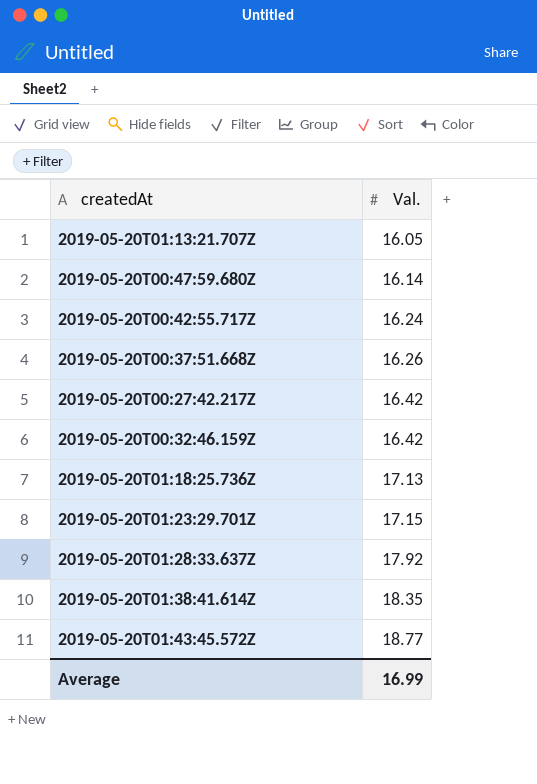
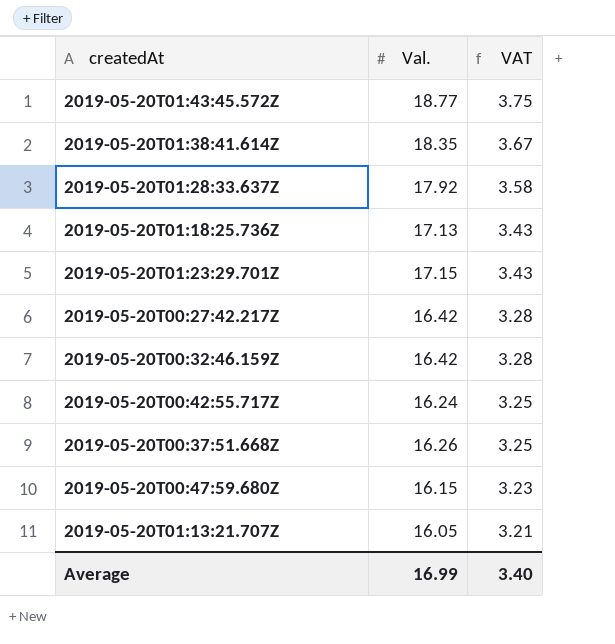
row order: Val. ascending -> VAT descending
column VAT | formula: none -> [Val.] * 0.2
2019-05-20T00:47:59.680Z | Val.: 16.14 -> 16.15

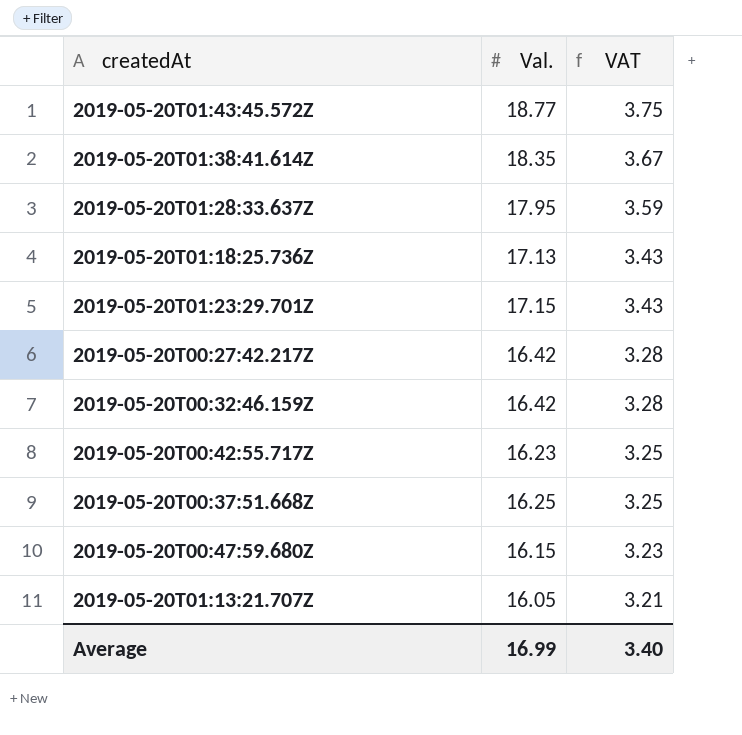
2019-05-20T01:28:33.637Z | Val.: 17.92 -> 17.95
2019-05-20T01:28:33.637Z | VAT: 3.58 -> 3.59
2019-05-20T00:42:55.717Z | Val.: 16.24 -> 16.23
2019-05-20T00:37:51.668Z | Val.: 16.26 -> 16.25

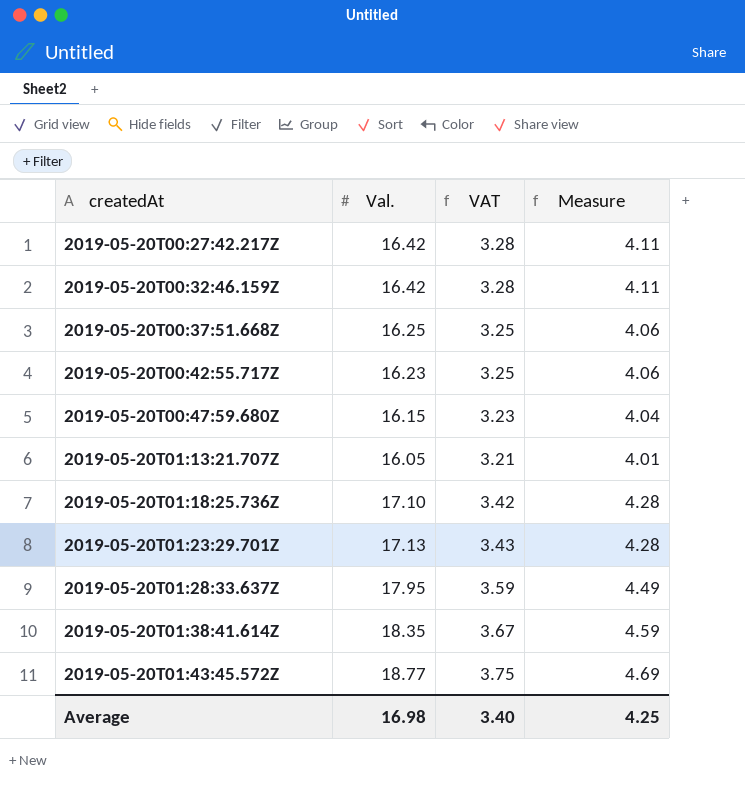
row order: VAT descending -> createdAt ascending
column Measure | formula: none -> [Val.] * 0.25
2019-05-20T01:18:25.736Z | Val.: 17.13 -> 17.10
2019-05-20T01:18:25.736Z | VAT: 3.43 -> 3.42
2019-05-20T01:23:29.701Z | Val.: 17.15 -> 17.13
Average | Val.: 16.99 -> 16.98

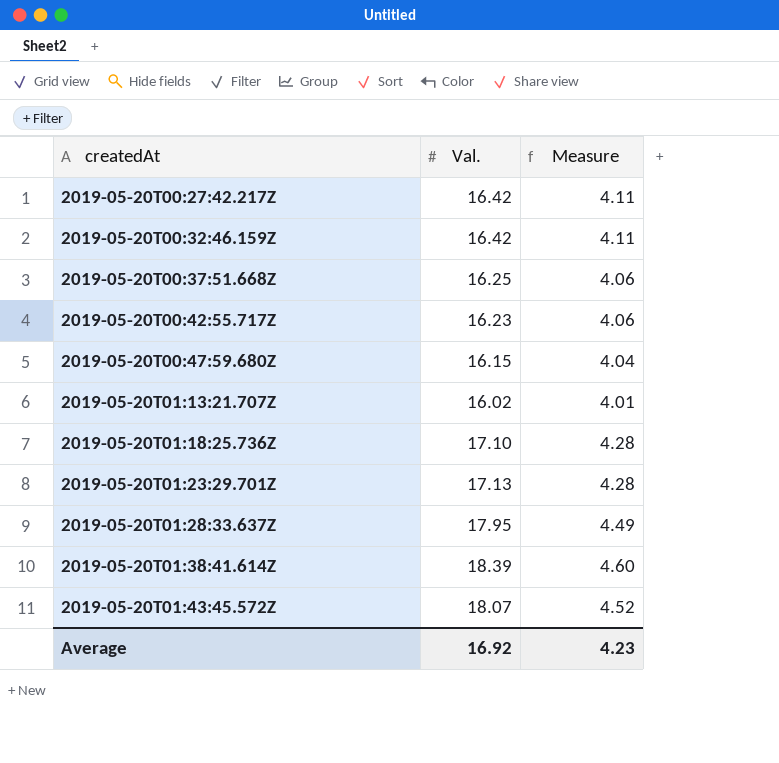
column VAT | formula: [Val.] * 0.2 -> none
2019-05-20T01:13:21.707Z | Val.: 16.05 -> 16.02
2019-05-20T01:38:41.614Z | Val.: 18.35 -> 18.39
2019-05-20T01:38:41.614Z | Measure: 4.59 -> 4.60
2019-05-20T01:43:45.572Z | Val.: 18.77 -> 18.07
2019-05-20T01:43:45.572Z | Measure: 4.69 -> 4.52
Average | Val.: 16.98 -> 16.92
Average | Measure: 4.25 -> 4.23

